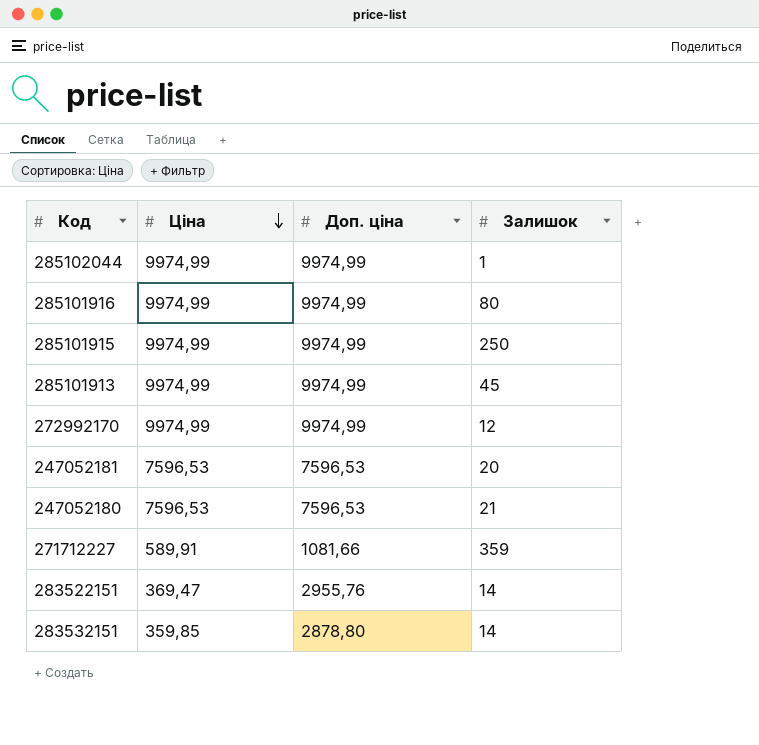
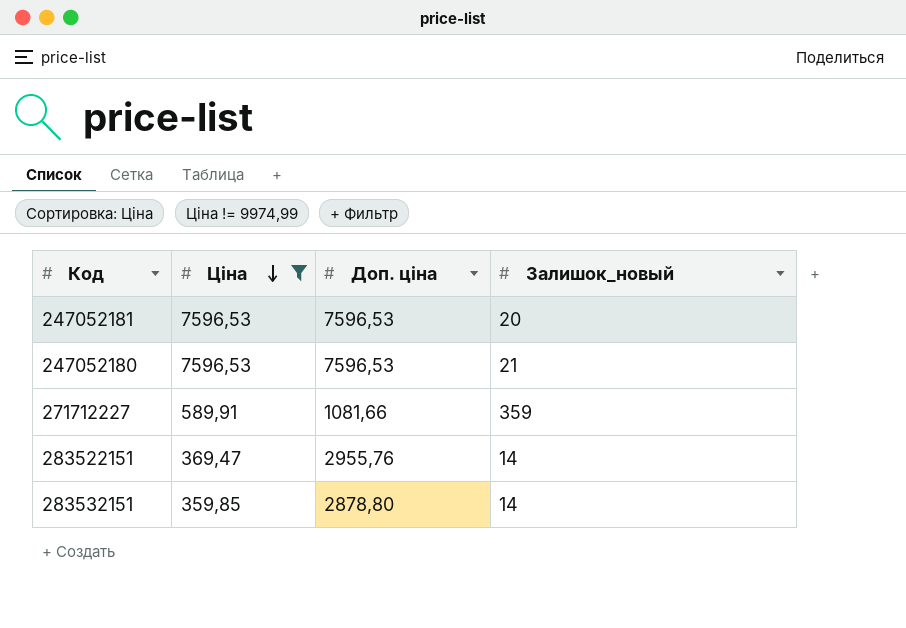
filter: none -> Ціна != 9974,99
column name: Залишок -> Залишок_новый

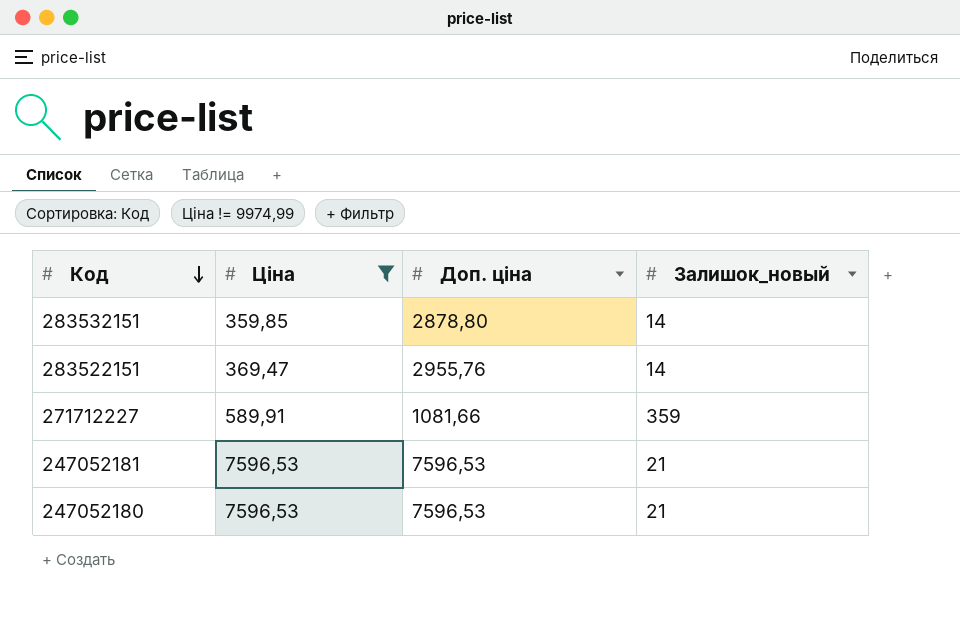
row order: Ціна descending -> Код descending
247052181 | Залишок_новый: 20 -> 21

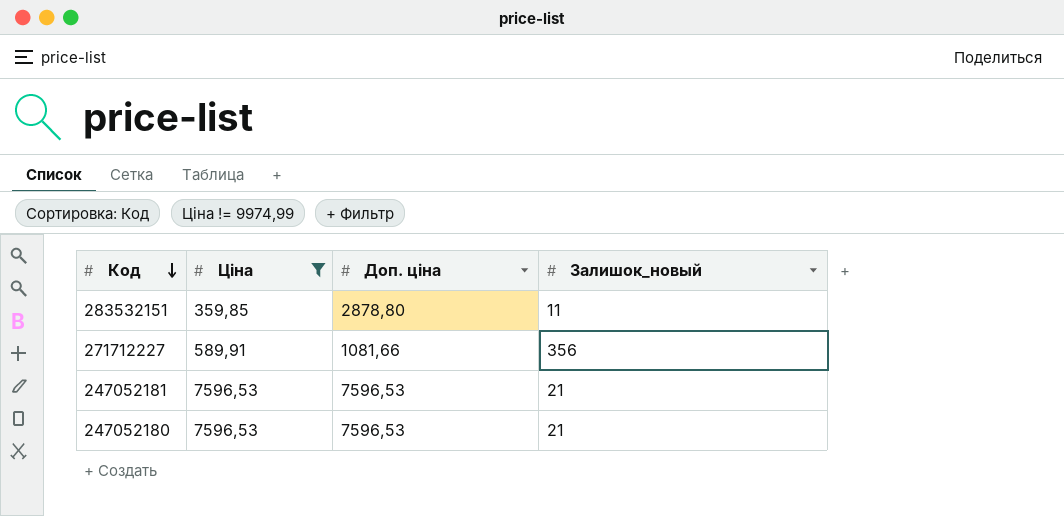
row 283522151: 369,47 | 2955,76 | 14 -> none
283532151 | Залишок_новый: 14 -> 11
271712227 | Залишок_новый: 359 -> 356

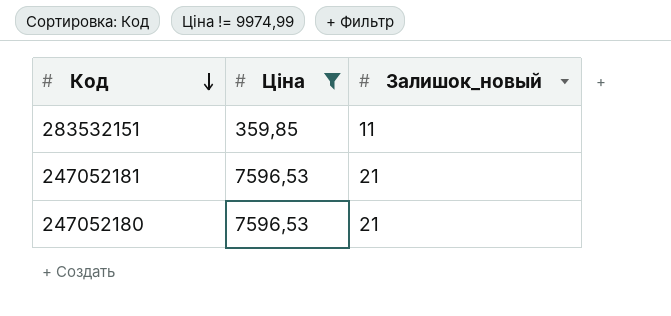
column Доп. ціна | position: 3 -> none
row 271712227: 589,91 | 1081,66 | 356 -> none

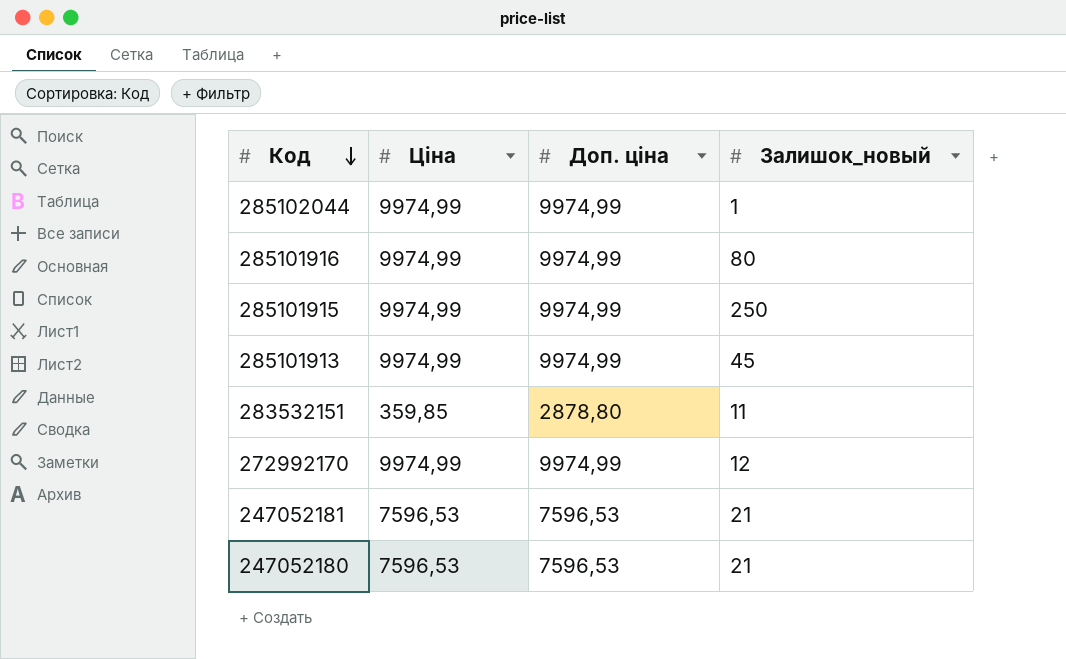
filter: Ціна != 9974,99 -> none
column Доп. ціна | position: none -> 3

